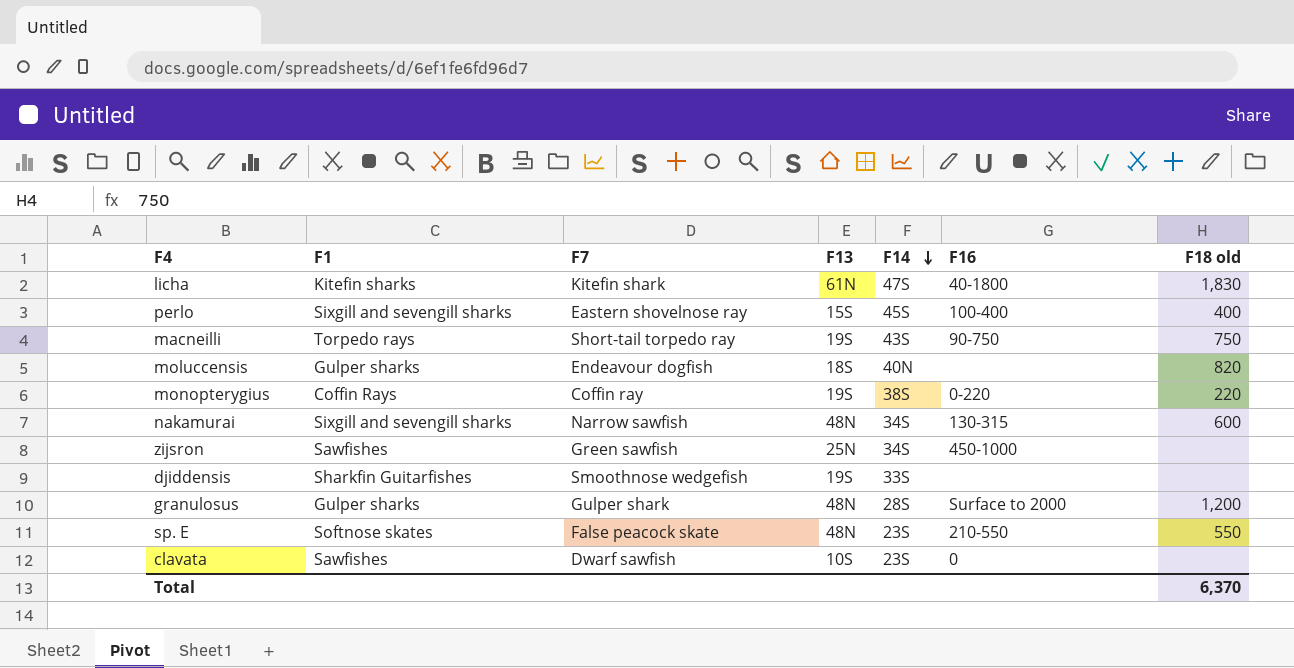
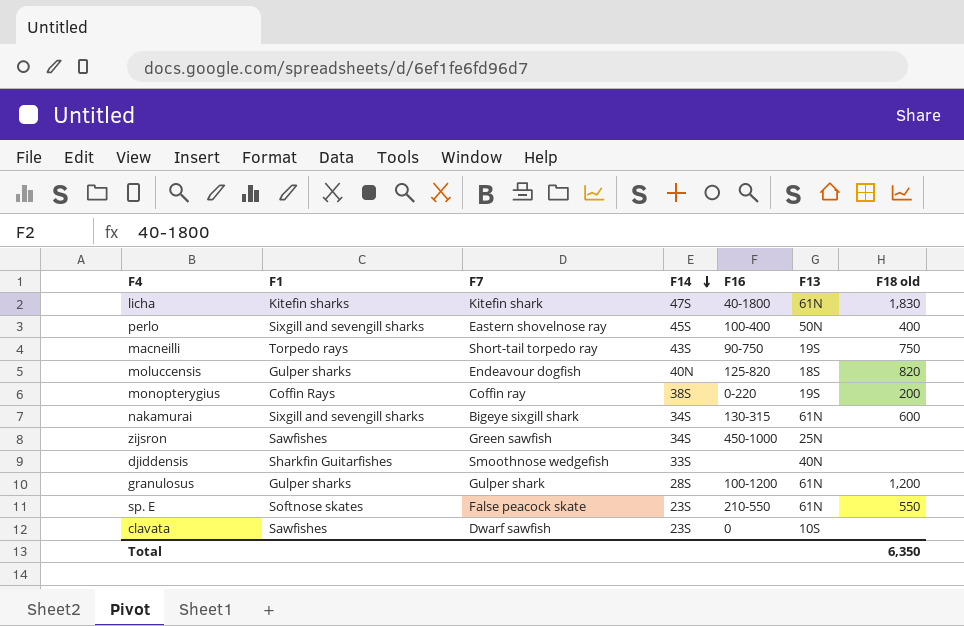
column F13 | position: 4 -> 6
perlo | F13: 15S -> 50N
moluccensis | F16: none -> 125-820
monopterygius | F18 old: 220 -> 200
nakamurai | F7: Narrow sawfish -> Bigeye sixgill shark
nakamurai | F13: 48N -> 61N
djiddensis | F13: 19S -> 40N
granulosus | F16: Surface to 2000 -> 100-1200
granulosus | F13: 48N -> 61N
sp. E | F13: 48N -> 61N
Total | F18 old: 6,370 -> 6,350

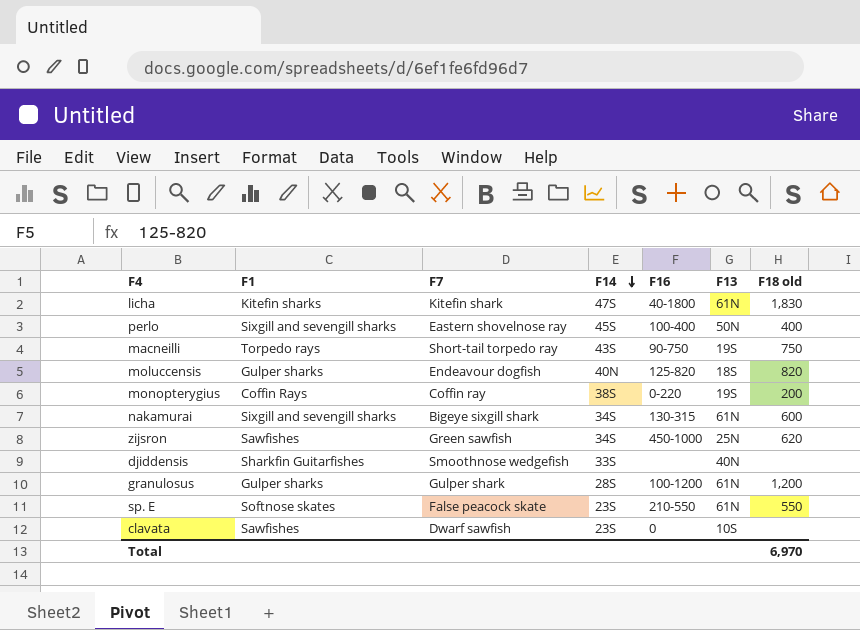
zijsron | F18 old: none -> 620
Total | F18 old: 6,350 -> 6,970

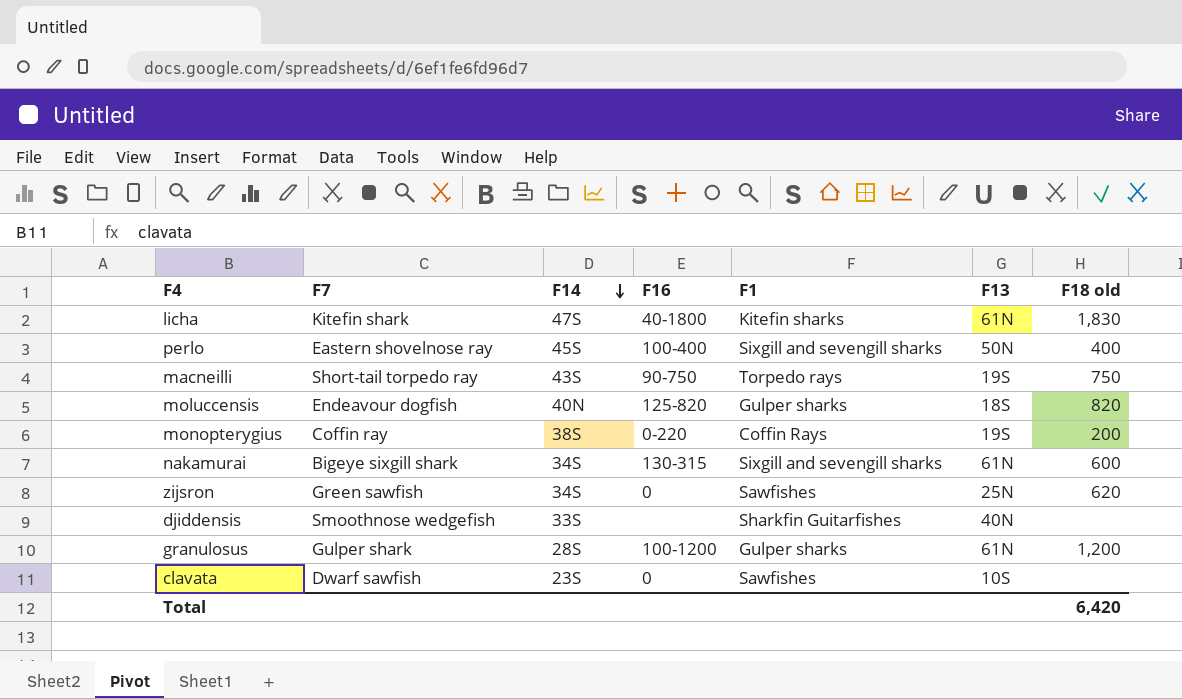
column F1 | position: 2 -> 5
row sp. E: Softnose skates | False peacock skate | 23S | 210-550 | 61N | 550 -> none
zijsron | F16: 450-1000 -> 0
Total | F18 old: 6,970 -> 6,420

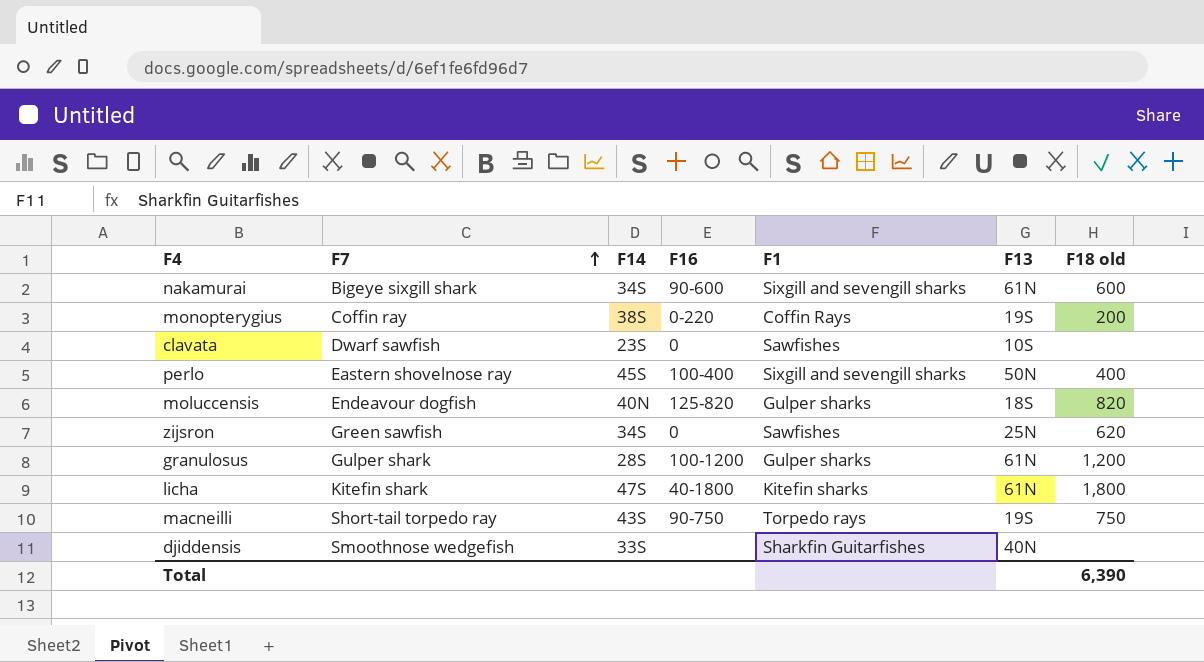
row order: F14 descending -> F7 ascending
nakamurai | F16: 130-315 -> 90-600
licha | F18 old: 1,830 -> 1,800
Total | F18 old: 6,420 -> 6,390

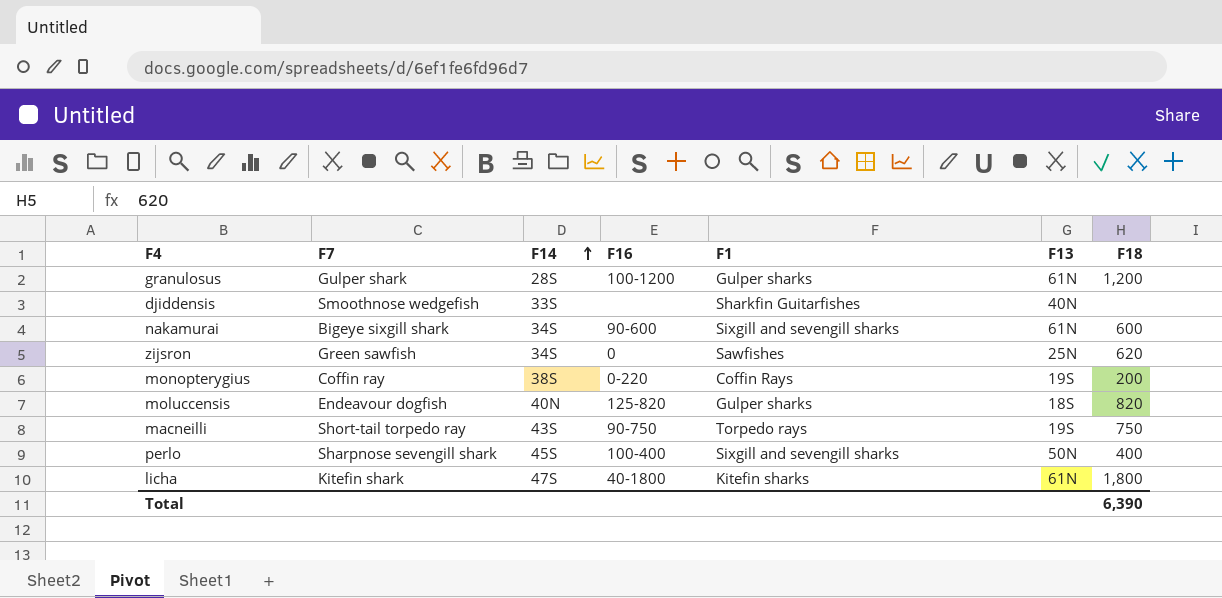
row order: F7 ascending -> F14 ascending
column name: F18 old -> F18
row clavata: Dwarf sawfish | 23S | 0 | Sawfishes | 10S | none -> none
perlo | F7: Eastern shovelnose ray -> Sharpnose sevengill shark

